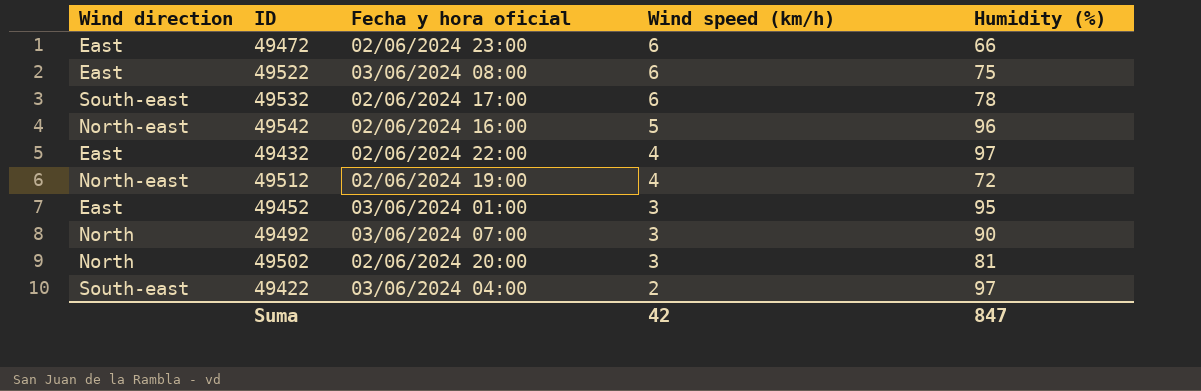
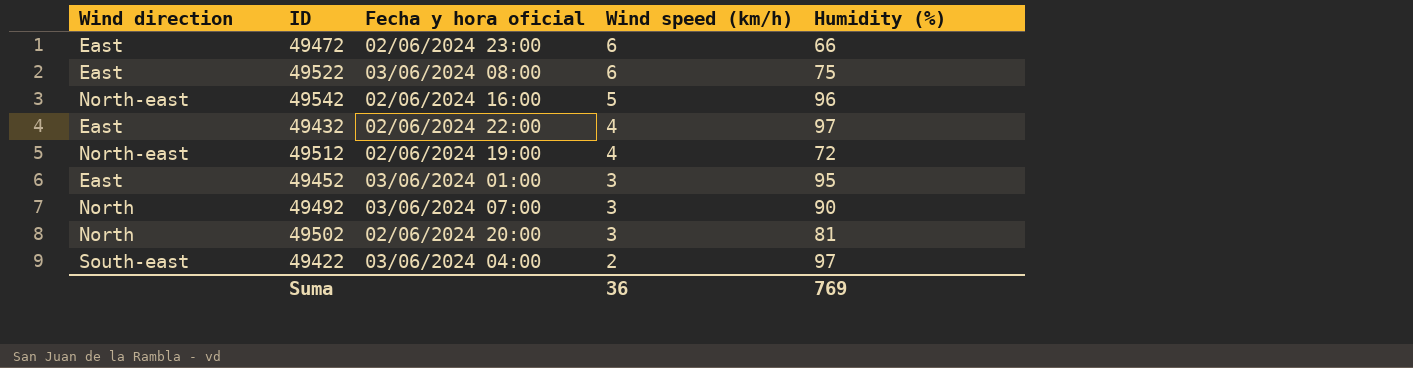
row 49532: South-east | 02/06/2024 17:00 | 6 | 78 -> none
Suma | Wind speed (km/h): 42 -> 36
Suma | Humidity (%): 847 -> 769

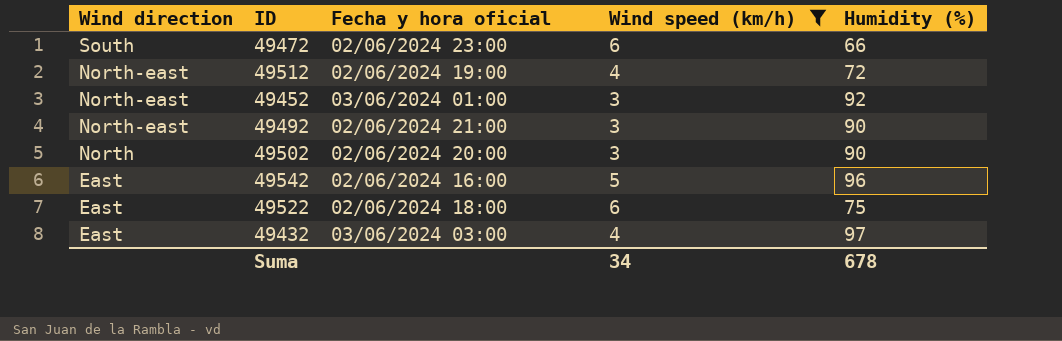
filter: none -> Wind speed (km/h) != 2
row order: Wind speed (km/h) descending -> Wind direction descending
49472 | Wind direction: East -> South
49452 | Wind direction: East -> North-east
49452 | Humidity (%): 95 -> 92
49492 | Wind direction: North -> North-east
49492 | Fecha y hora oficial: 03/06/2024 07:00 -> 02/06/2024 21:00
49502 | Humidity (%): 81 -> 90
49542 | Wind direction: North-east -> East
49522 | Fecha y hora oficial: 03/06/2024 08:00 -> 02/06/2024 18:00
49432 | Fecha y hora oficial: 02/06/2024 22:00 -> 03/06/2024 03:00
Suma | Wind speed (km/h): 36 -> 34
Suma | Humidity (%): 769 -> 678

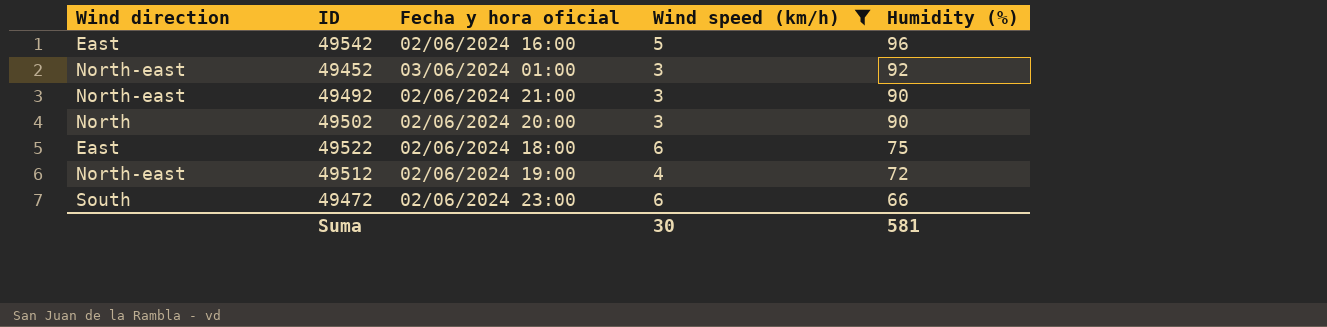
row order: Wind direction descending -> Humidity (%) descending
row 49432: East | 03/06/2024 03:00 | 4 | 97 -> none
Suma | Wind speed (km/h): 34 -> 30
Suma | Humidity (%): 678 -> 581

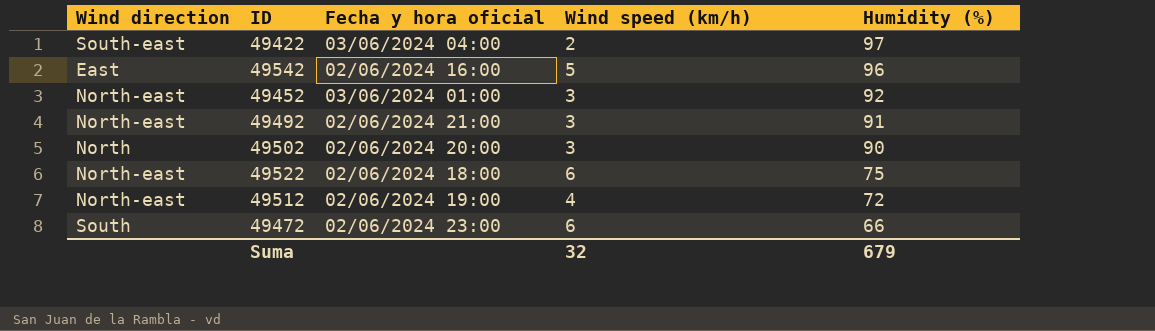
filter: Wind speed (km/h) != 2 -> none
49492 | Humidity (%): 90 -> 91
49522 | Wind direction: East -> North-east
Suma | Wind speed (km/h): 30 -> 32
Suma | Humidity (%): 581 -> 679

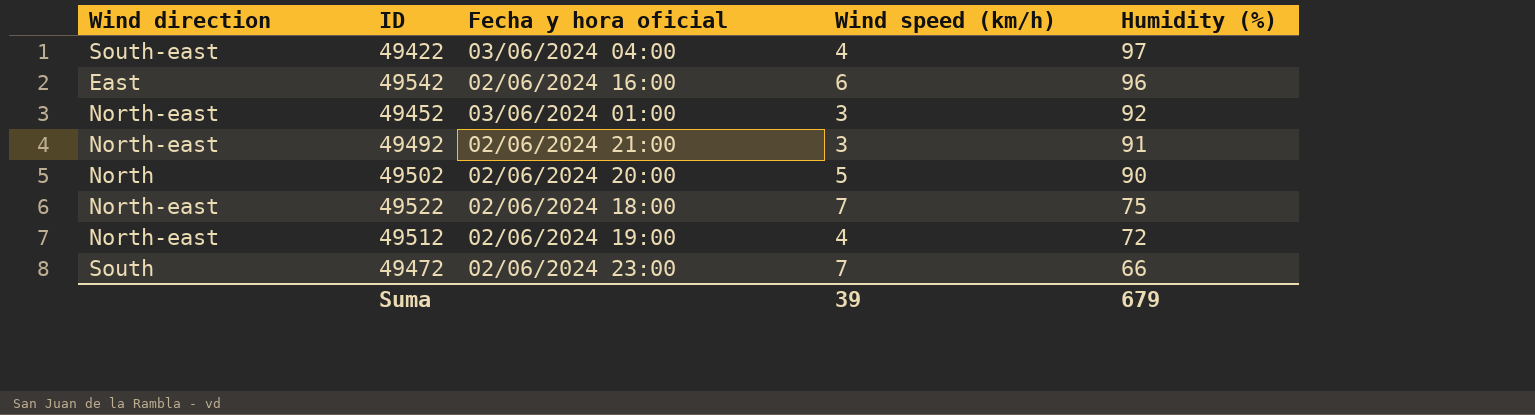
49422 | Wind speed (km/h): 2 -> 4
49542 | Wind speed (km/h): 5 -> 6
49502 | Wind speed (km/h): 3 -> 5
49522 | Wind speed (km/h): 6 -> 7
49472 | Wind speed (km/h): 6 -> 7
Suma | Wind speed (km/h): 32 -> 39

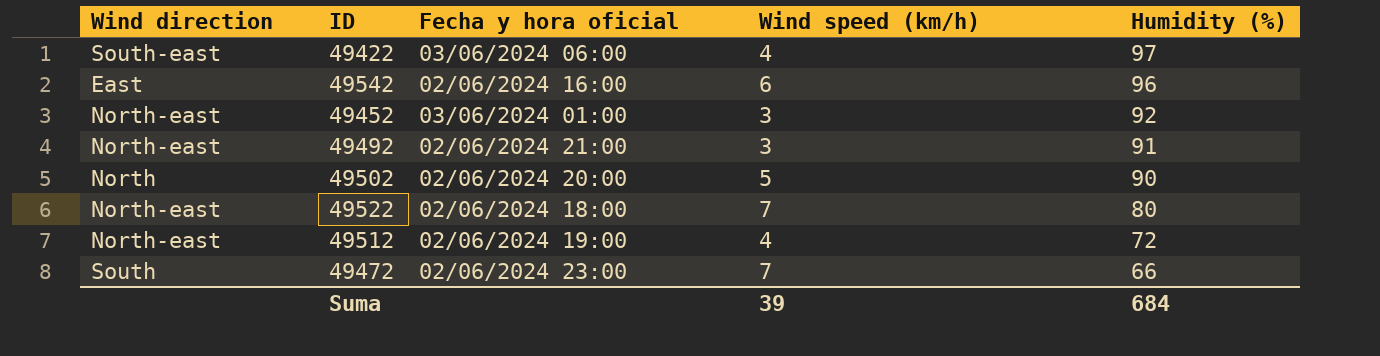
49422 | Fecha y hora oficial: 03/06/2024 04:00 -> 03/06/2024 06:00
49522 | Humidity (%): 75 -> 80
Suma | Humidity (%): 679 -> 684

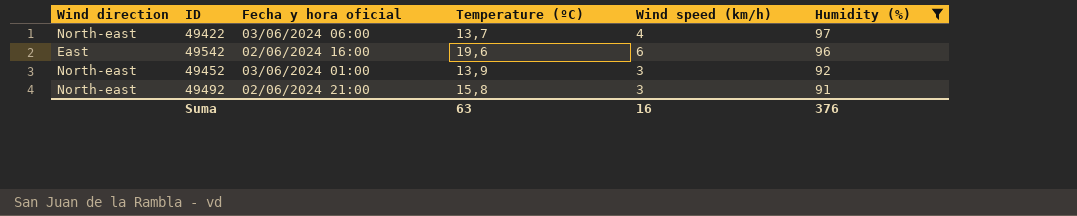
filter: none -> Humidity (%) >= 91
column Temperature (ºC) | position: none -> 4
49422 | Wind direction: South-east -> North-east
Suma | Wind speed (km/h): 39 -> 16
Suma | Humidity (%): 684 -> 376

